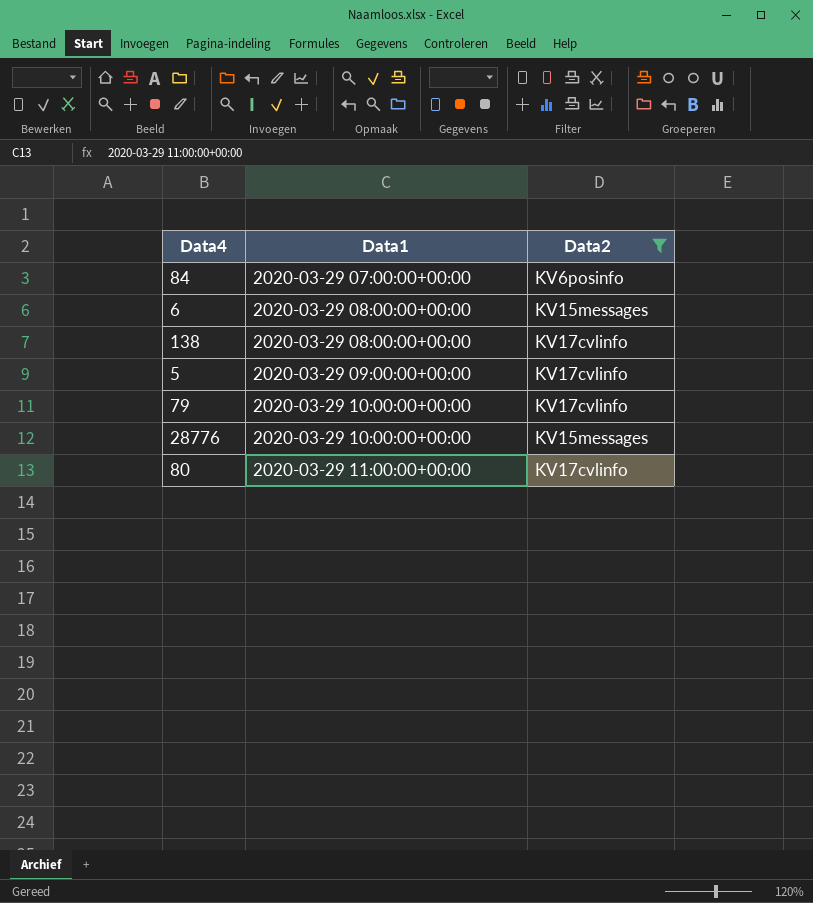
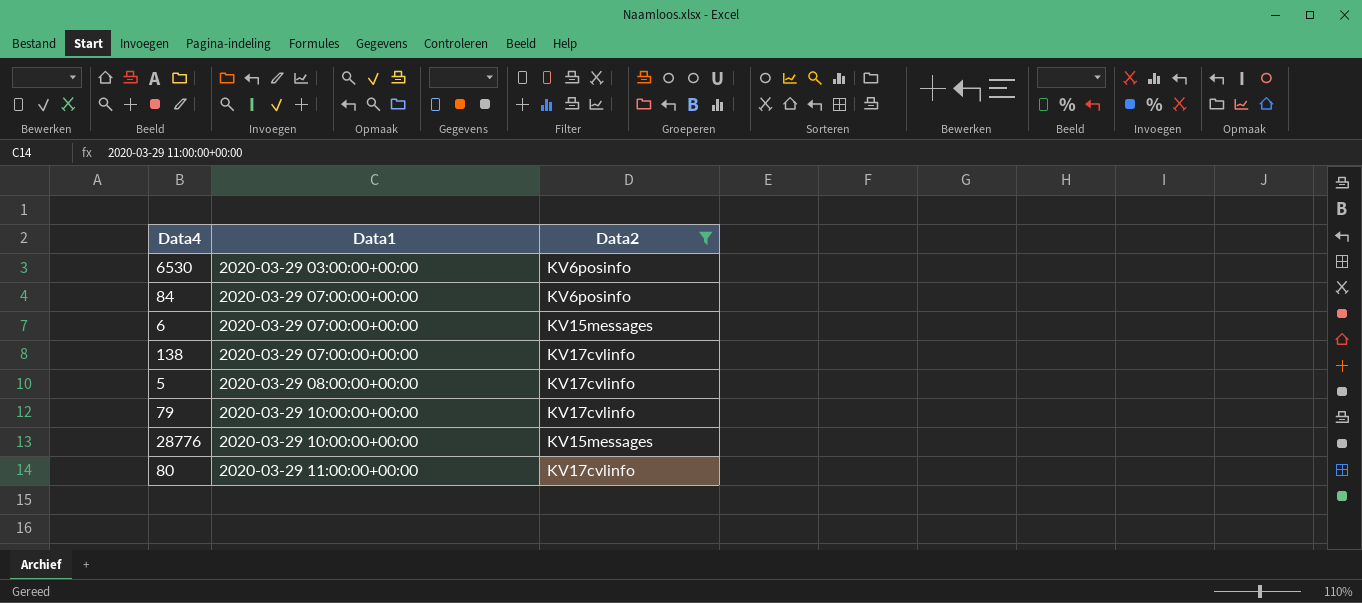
row 6530: none -> 2020-03-29 03:00:00+00:00 | KV6posinfo
6 | Data1: 2020-03-29 08:00:00+00:00 -> 2020-03-29 07:00:00+00:00
138 | Data1: 2020-03-29 08:00:00+00:00 -> 2020-03-29 07:00:00+00:00
5 | Data1: 2020-03-29 09:00:00+00:00 -> 2020-03-29 08:00:00+00:00

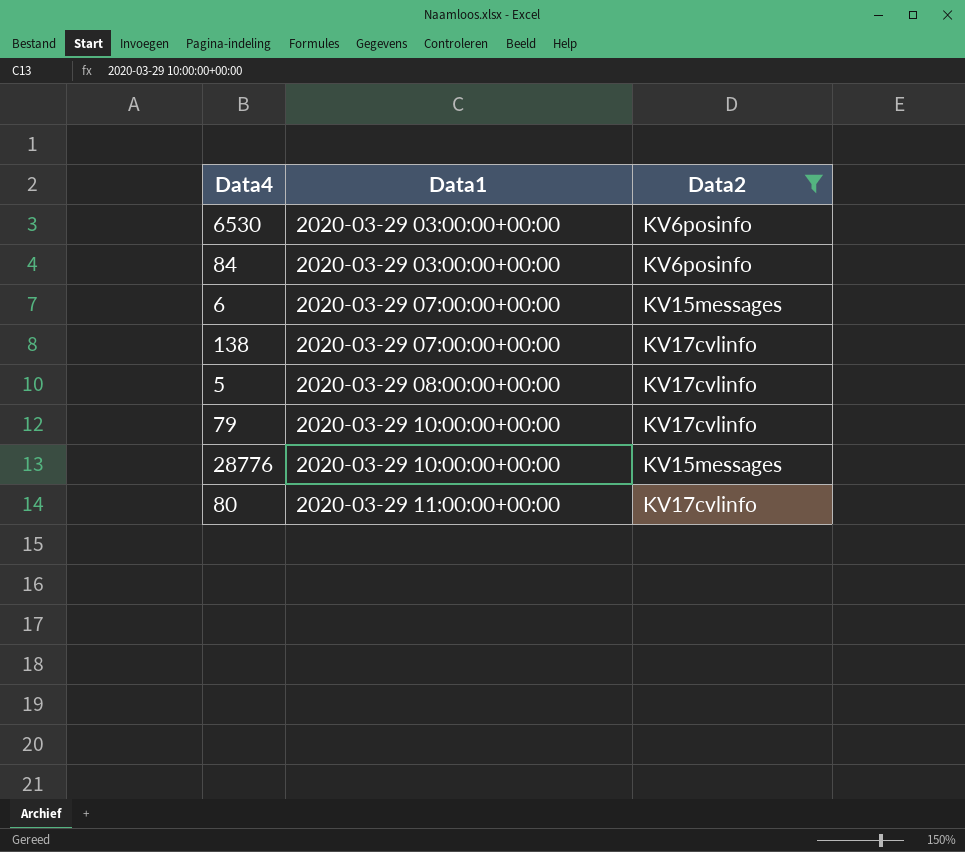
84 | Data1: 2020-03-29 07:00:00+00:00 -> 2020-03-29 03:00:00+00:00

